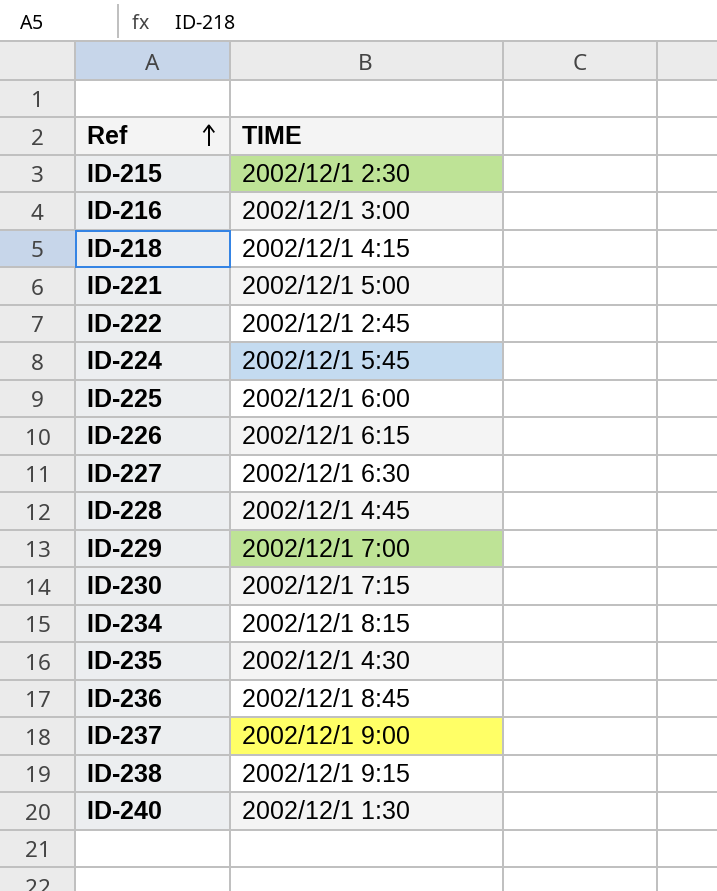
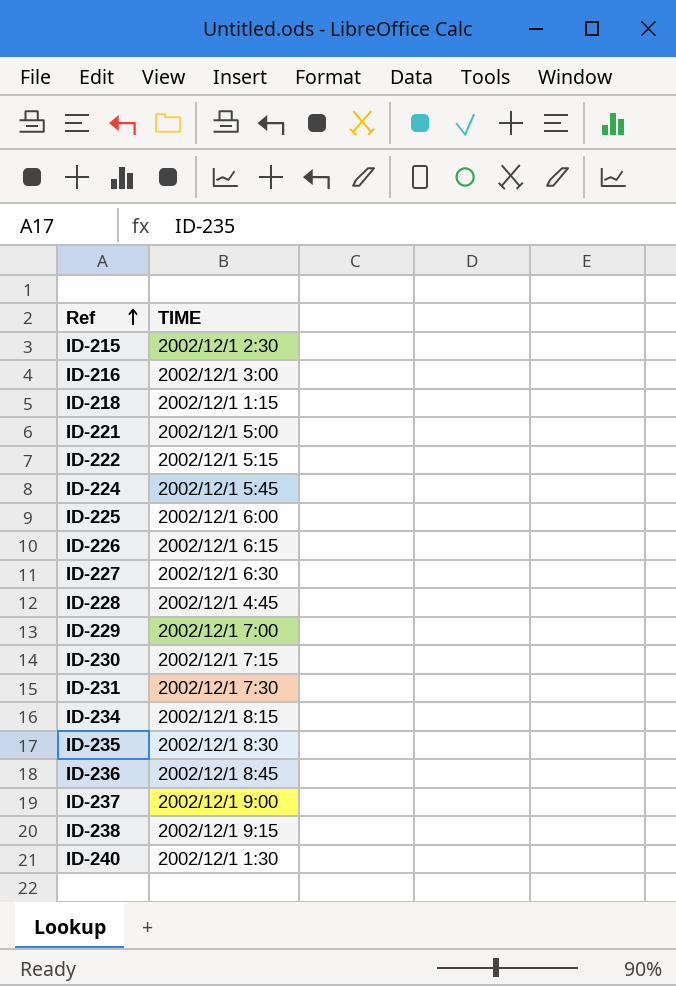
ID-218 | TIME: 2002/12/1 4:15 -> 2002/12/1 1:15
ID-222 | TIME: 2002/12/1 2:45 -> 2002/12/1 5:15
row ID-231: none -> 2002/12/1 7:30
ID-235 | TIME: 2002/12/1 4:30 -> 2002/12/1 8:30

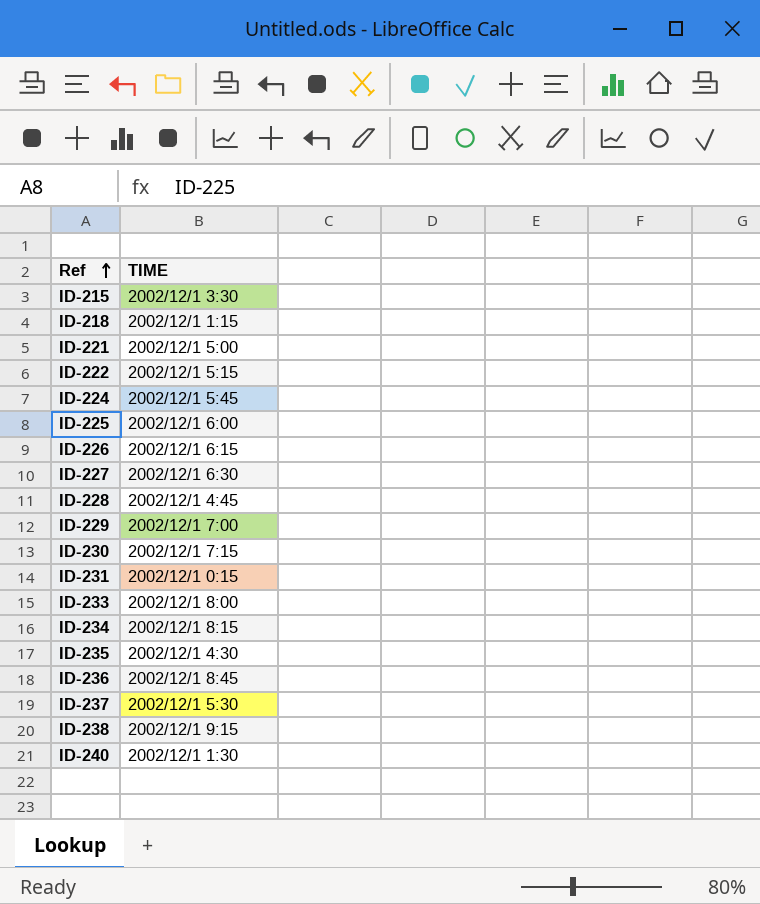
row ID-216: 2002/12/1 3:00 -> none
ID-215 | TIME: 2002/12/1 2:30 -> 2002/12/1 3:30
ID-231 | TIME: 2002/12/1 7:30 -> 2002/12/1 0:15
row ID-233: none -> 2002/12/1 8:00
ID-235 | TIME: 2002/12/1 8:30 -> 2002/12/1 4:30
ID-237 | TIME: 2002/12/1 9:00 -> 2002/12/1 5:30

